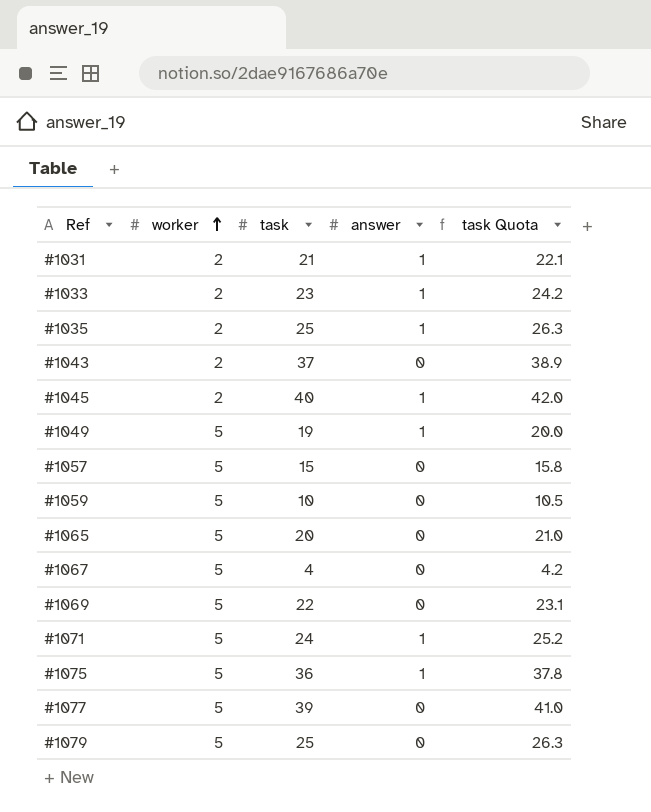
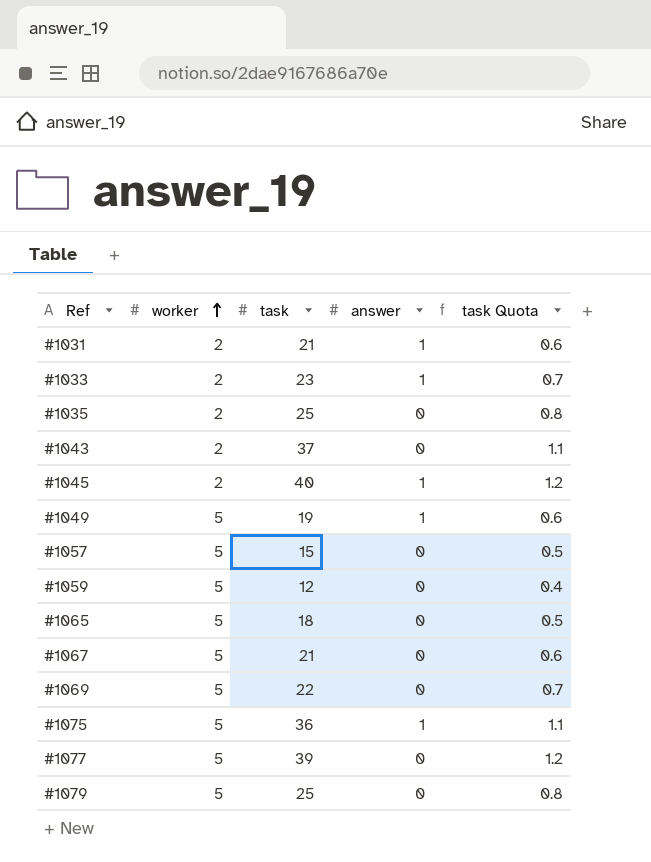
column task Quota | formula: [task] * 1.05 -> [task] * 0.03
row #1071: 5 | 24 | 1 | 25.2 -> none
#1035 | answer: 1 -> 0
#1059 | task: 10 -> 12
#1065 | task: 20 -> 18
#1067 | task: 4 -> 21

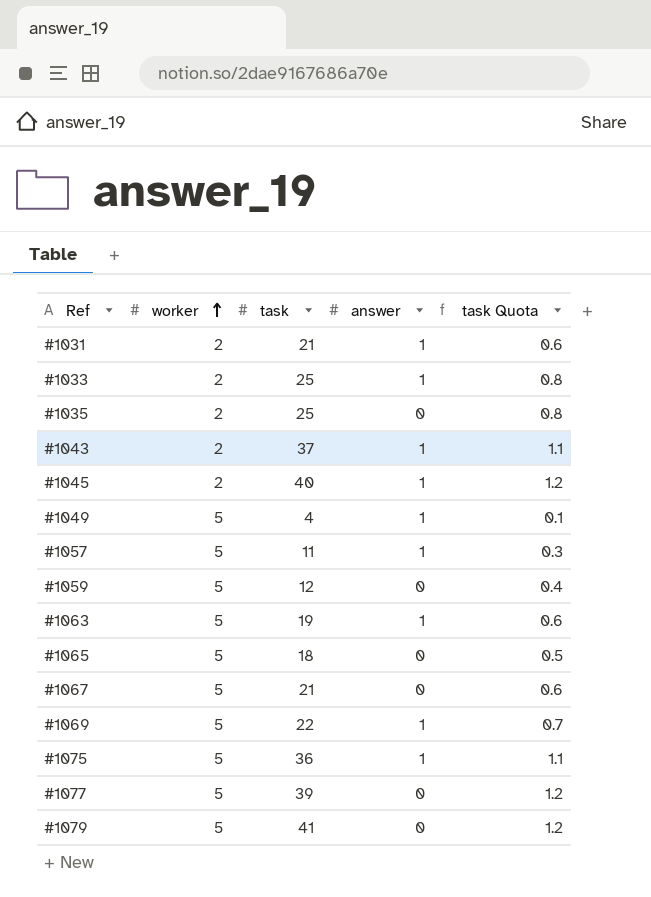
#1033 | task: 23 -> 25
#1033 | task Quota: 0.7 -> 0.8
#1043 | answer: 0 -> 1
#1049 | task: 19 -> 4
#1049 | task Quota: 0.6 -> 0.1
#1057 | task: 15 -> 11
#1057 | answer: 0 -> 1
#1057 | task Quota: 0.5 -> 0.3
row #1063: none -> 5 | 19 | 1 | 0.6
#1069 | answer: 0 -> 1
#1079 | task: 25 -> 41
#1079 | task Quota: 0.8 -> 1.2

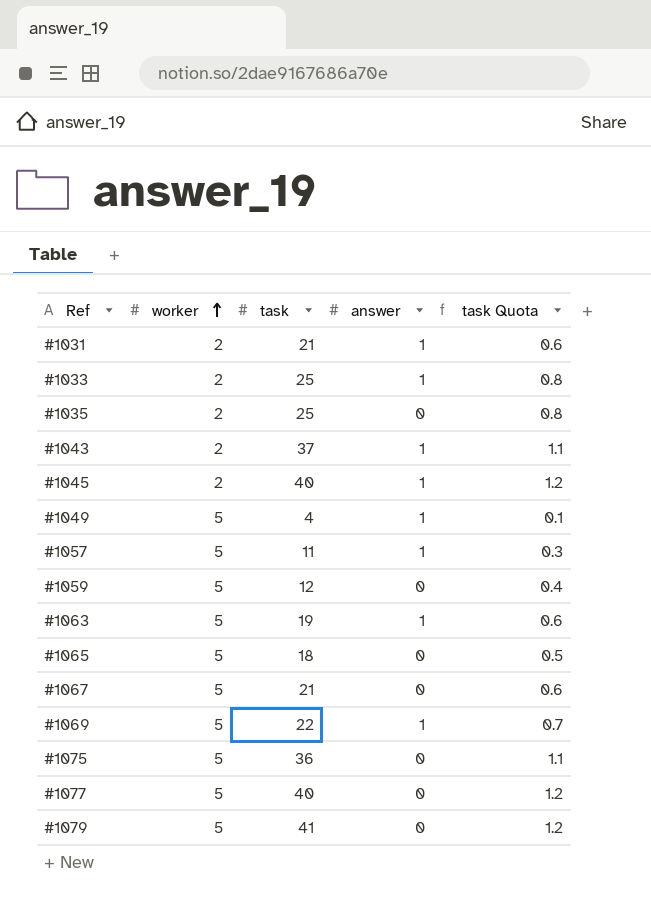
#1075 | answer: 1 -> 0
#1077 | task: 39 -> 40

